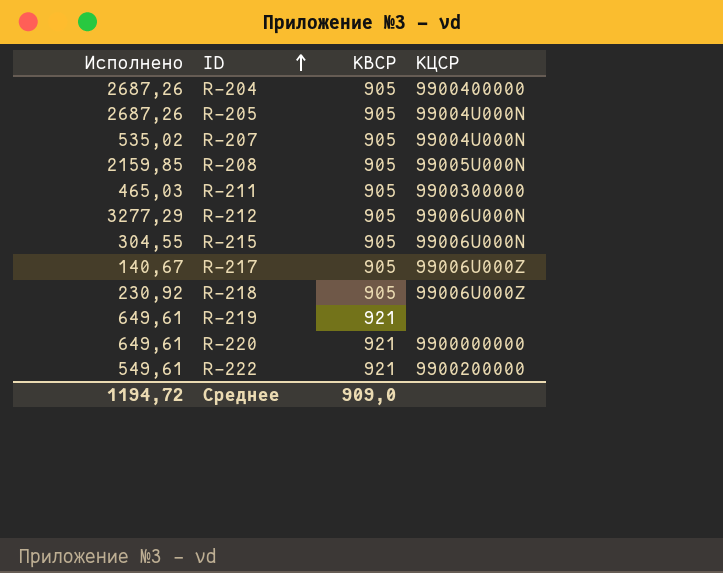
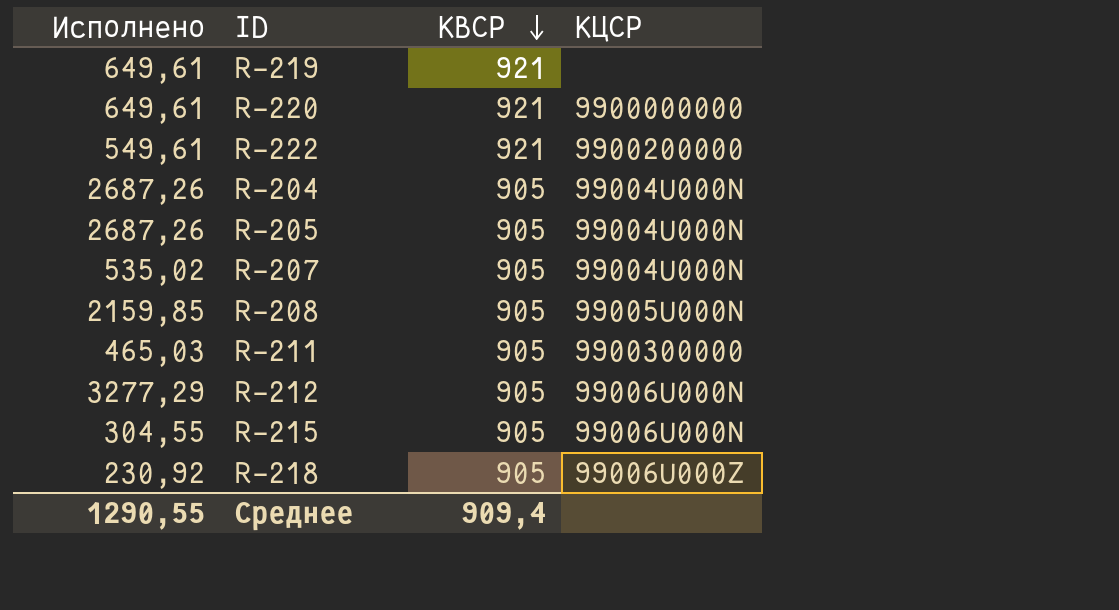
row order: ID ascending -> КВСР descending
row R-217: 140,67 | 905 | 99006U000Z -> none
R-204 | КЦСР: 9900400000 -> 99004U000N
Среднее | Исполнено: 1194,72 -> 1290,55
Среднее | КВСР: 909,0 -> 909,4

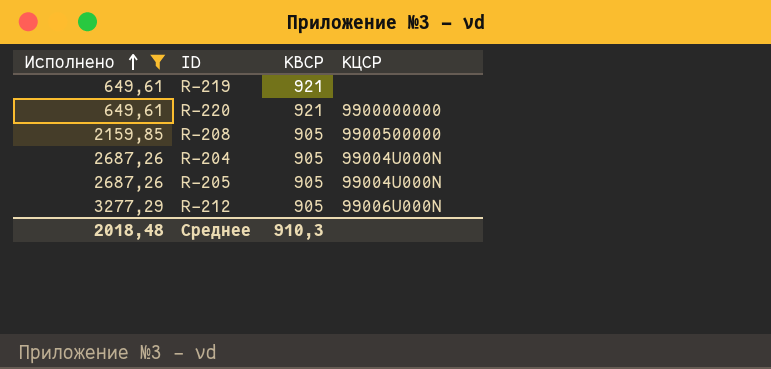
filter: none -> Исполнено >= 649,61
row order: КВСР descending -> Исполнено ascending
R-208 | КЦСР: 99005U000N -> 9900500000
Среднее | Исполнено: 1290,55 -> 2018,48
Среднее | КВСР: 909,4 -> 910,3

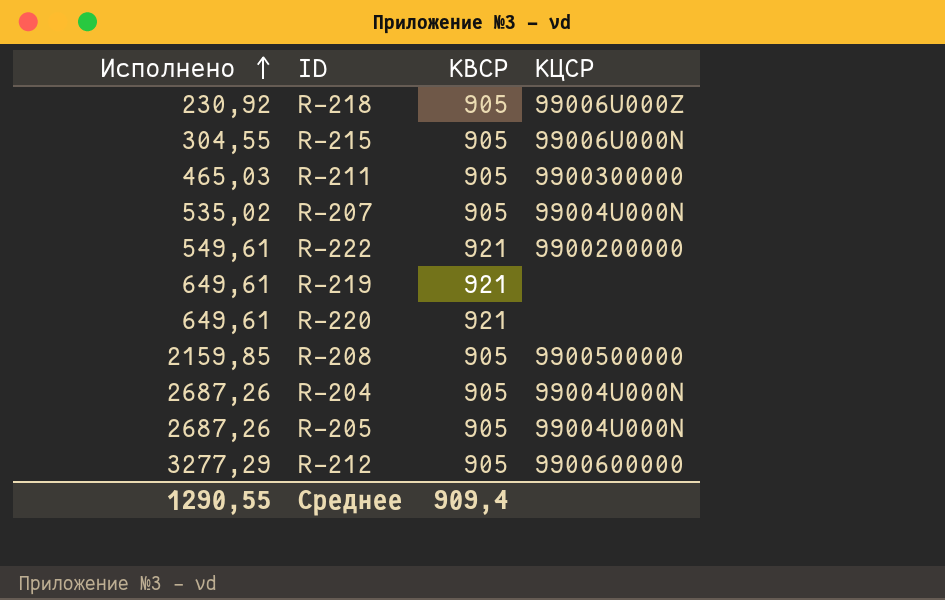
filter: Исполнено >= 649,61 -> none
R-220 | КЦСР: 9900000000 -> none
R-212 | КЦСР: 99006U000N -> 9900600000
Среднее | Исполнено: 2018,48 -> 1290,55
Среднее | КВСР: 910,3 -> 909,4

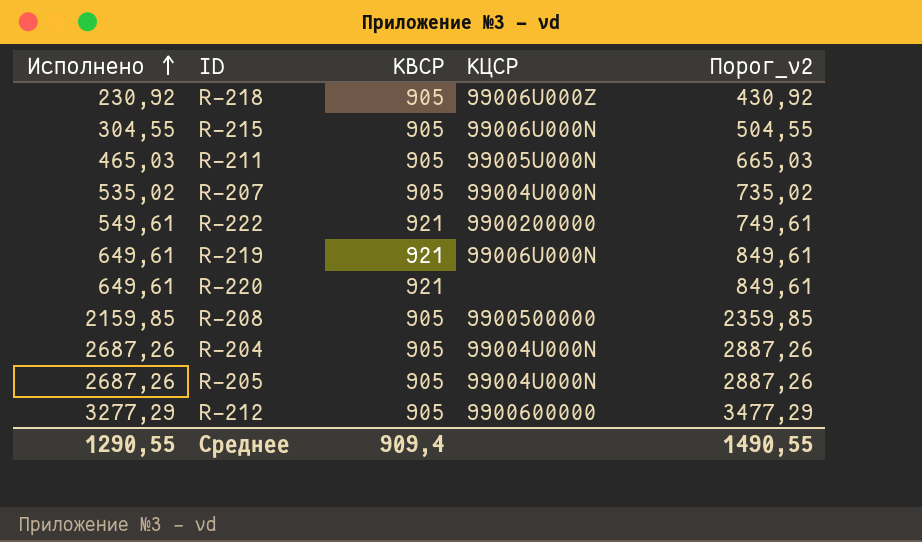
column Порог_v2 | formula: none -> [Исполнено] + 200
R-211 | КЦСР: 9900300000 -> 99005U000N
R-219 | КЦСР: none -> 99006U000N

